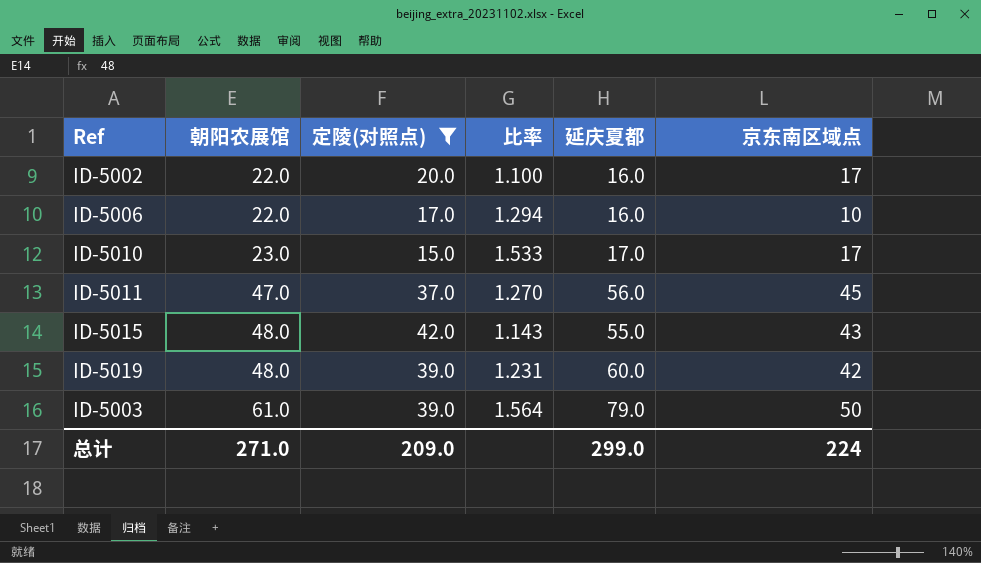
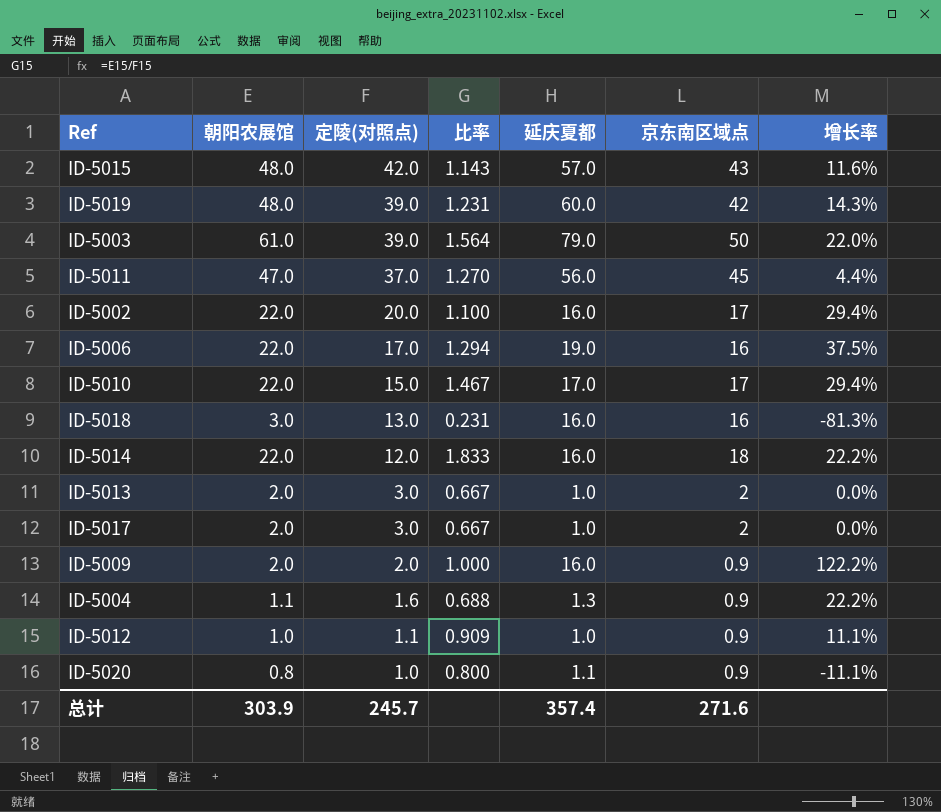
filter: 定陵(对照点) >= 15.0 -> none
row order: 朝阳农展馆 ascending -> 定陵(对照点) descending
column 增长率 | formula: none -> ([朝阳农展馆] - [京东南区域点]) / [京东南区域点]
ID-5015 | 延庆夏都: 55.0 -> 57.0
ID-5006 | 延庆夏都: 16.0 -> 19.0
ID-5006 | 京东南区域点: 10 -> 16
ID-5010 | 朝阳农展馆: 23.0 -> 22.0
ID-5010 | 比率: 1.533 -> 1.467
总计 | 朝阳农展馆: 271.0 -> 303.9
总计 | 定陵(对照点): 209.0 -> 245.7
总计 | 延庆夏都: 299.0 -> 357.4
总计 | 京东南区域点: 224 -> 271.6

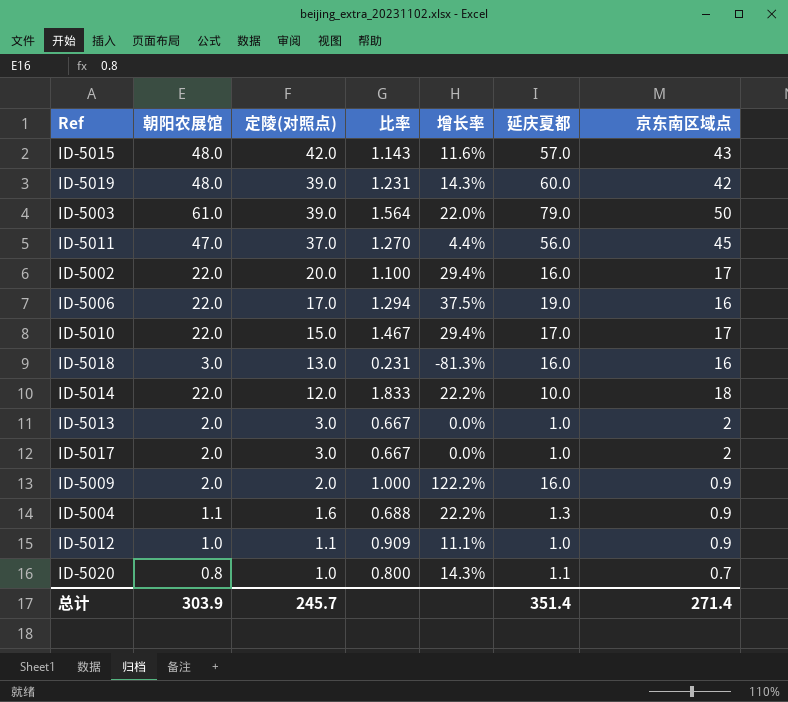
column 增长率 | position: 7 -> 5
ID-5014 | 延庆夏都: 16.0 -> 10.0
ID-5020 | 增长率: -11.1% -> 14.3%
ID-5020 | 京东南区域点: 0.9 -> 0.7
总计 | 延庆夏都: 357.4 -> 351.4
总计 | 京东南区域点: 271.6 -> 271.4

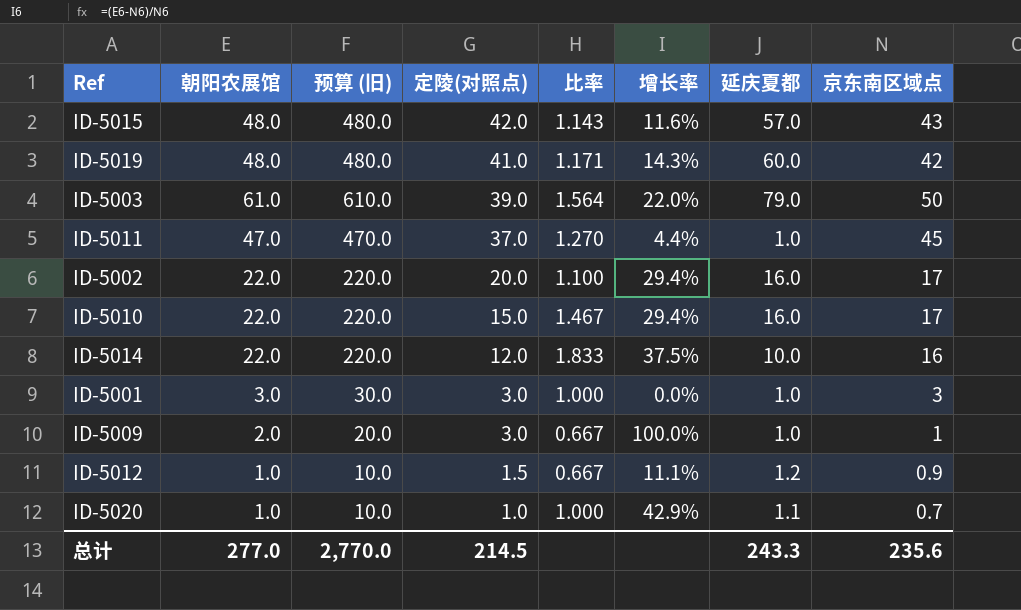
column 预算 (旧) | formula: none -> [朝阳农展馆] * 10
row ID-5006: 22.0 | 17.0 | 1.294 | 37.5% | 19.0 | 16 -> none
row ID-5018: 3.0 | 13.0 | 0.231 | -81.3% | 16.0 | 16 -> none
row ID-5013: 2.0 | 3.0 | 0.667 | 0.0% | 1.0 | 2 -> none
row ID-5017: 2.0 | 3.0 | 0.667 | 0.0% | 1.0 | 2 -> none
row ID-5004: 1.1 | 1.6 | 0.688 | 22.2% | 1.3 | 0.9 -> none
ID-5019 | 定陵(对照点): 39.0 -> 41.0
ID-5019 | 比率: 1.231 -> 1.171
ID-5011 | 延庆夏都: 56.0 -> 1.0
ID-5010 | 延庆夏都: 17.0 -> 16.0
ID-5014 | 增长率: 22.2% -> 37.5%
ID-5014 | 京东南区域点: 18 -> 16
row ID-5001: none -> 3.0 | 30.0 | 3.0 | 1.000 | 0.0% | 1.0 | 3
ID-5009 | 定陵(对照点): 2.0 -> 3.0
ID-5009 | 比率: 1.000 -> 0.667
ID-5009 | 增长率: 122.2% -> 100.0%
ID-5009 | 延庆夏都: 16.0 -> 1.0
ID-5009 | 京东南区域点: 0.9 -> 1
ID-5012 | 定陵(对照点): 1.1 -> 1.5
ID-5012 | 比率: 0.909 -> 0.667
ID-5012 | 延庆夏都: 1.0 -> 1.2
ID-5020 | 朝阳农展馆: 0.8 -> 1.0
ID-5020 | 比率: 0.800 -> 1.000
ID-5020 | 增长率: 14.3% -> 42.9%
总计 | 朝阳农展馆: 303.9 -> 277.0
总计 | 定陵(对照点): 245.7 -> 214.5
总计 | 延庆夏都: 351.4 -> 243.3
总计 | 京东南区域点: 271.4 -> 235.6

